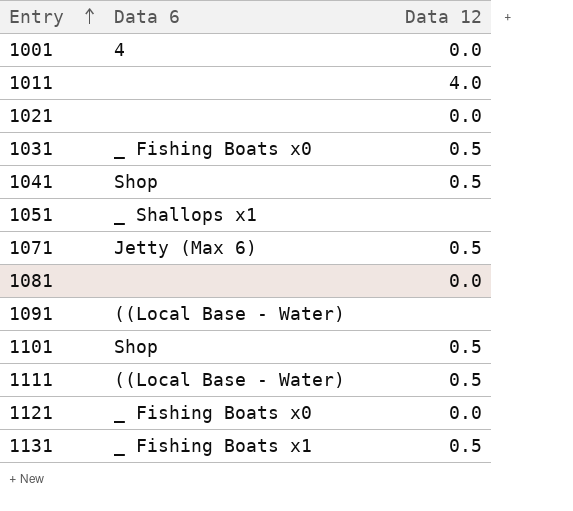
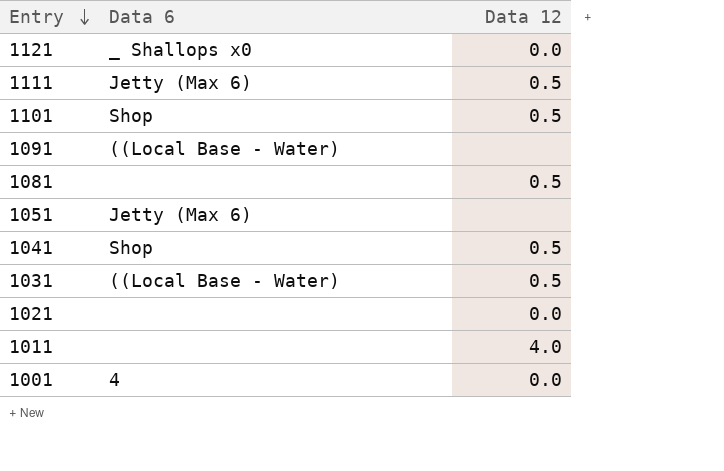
row order: Entry ascending -> Entry descending
row 1071: Jetty (Max 6) | 0.5 -> none
row 1131: _ Fishing Boats x1 | 0.5 -> none
1121 | Data 6: _ Fishing Boats x0 -> _ Shallops x0
1111 | Data 6: ((Local Base - Water) -> Jetty (Max 6)
1081 | Data 12: 0.0 -> 0.5
1051 | Data 6: _ Shallops x1 -> Jetty (Max 6)
1031 | Data 6: _ Fishing Boats x0 -> ((Local Base - Water)

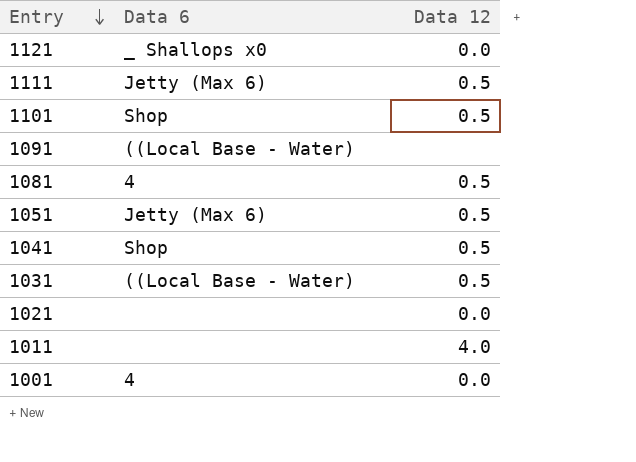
1081 | Data 6: none -> 4
1051 | Data 12: none -> 0.5

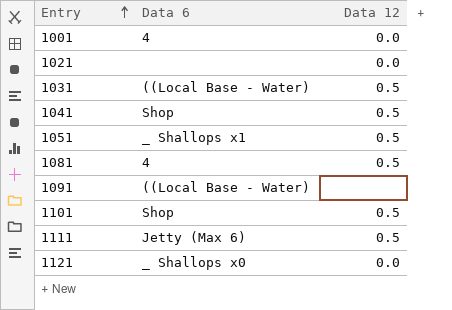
row order: Entry descending -> Entry ascending
row 1011: none | 4.0 -> none
1051 | Data 6: Jetty (Max 6) -> _ Shallops x1

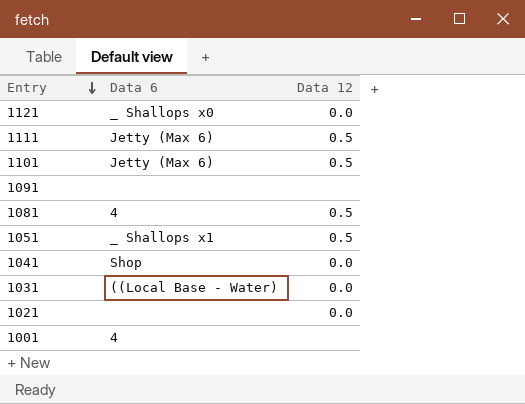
row order: Entry ascending -> Entry descending
1101 | Data 6: Shop -> Jetty (Max 6)
1091 | Data 6: ((Local Base - Water) -> none
1041 | Data 12: 0.5 -> 0.0
1031 | Data 12: 0.5 -> 0.0
1001 | Data 12: 0.0 -> none

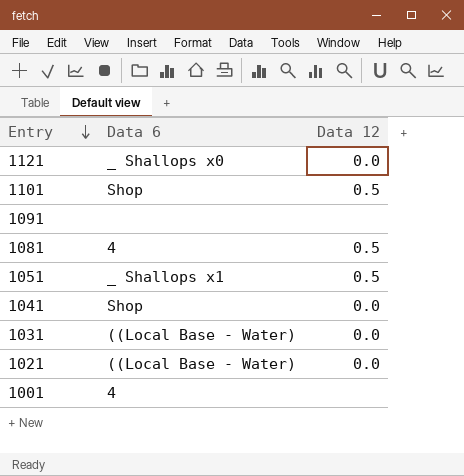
row 1111: Jetty (Max 6) | 0.5 -> none
1101 | Data 6: Jetty (Max 6) -> Shop
1021 | Data 6: none -> ((Local Base - Water)

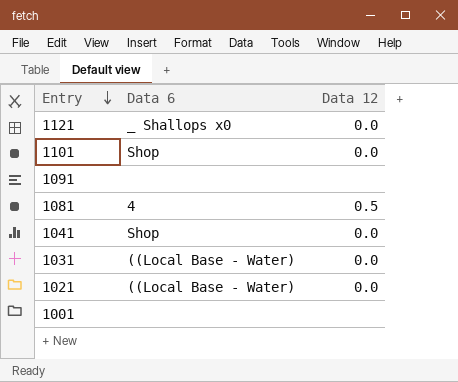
row 1051: _ Shallops x1 | 0.5 -> none
1101 | Data 12: 0.5 -> 0.0
1001 | Data 6: 4 -> none

